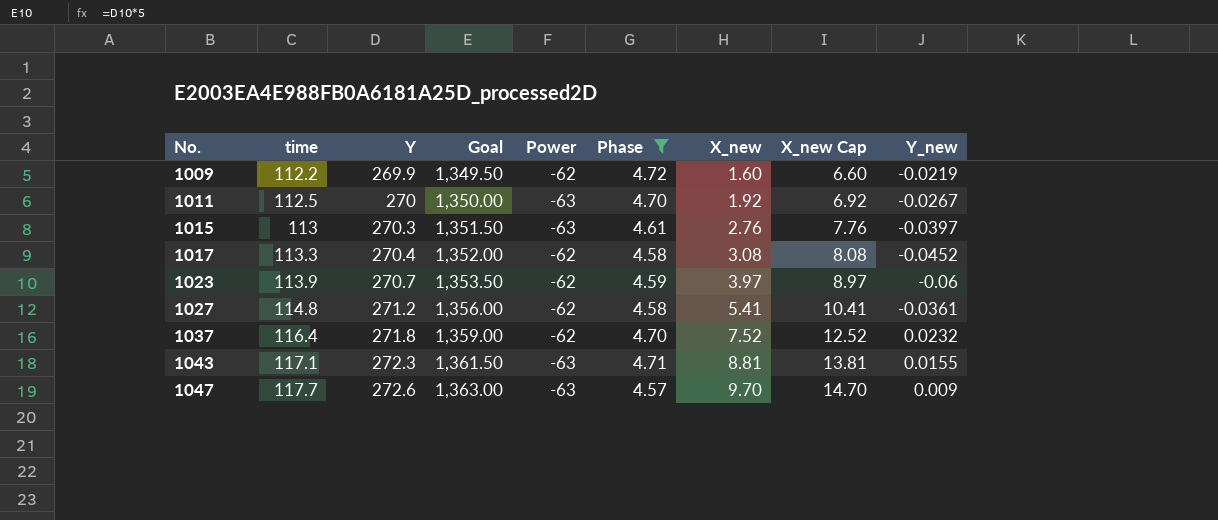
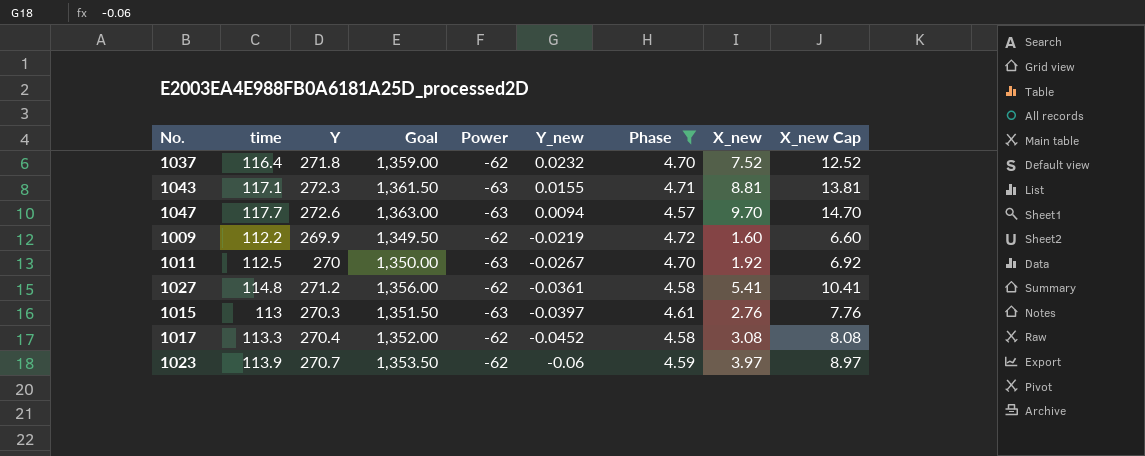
row order: No. ascending -> Y_new descending
column Y_new | position: 9 -> 6
1047 | Y_new: 0.009 -> 0.0094

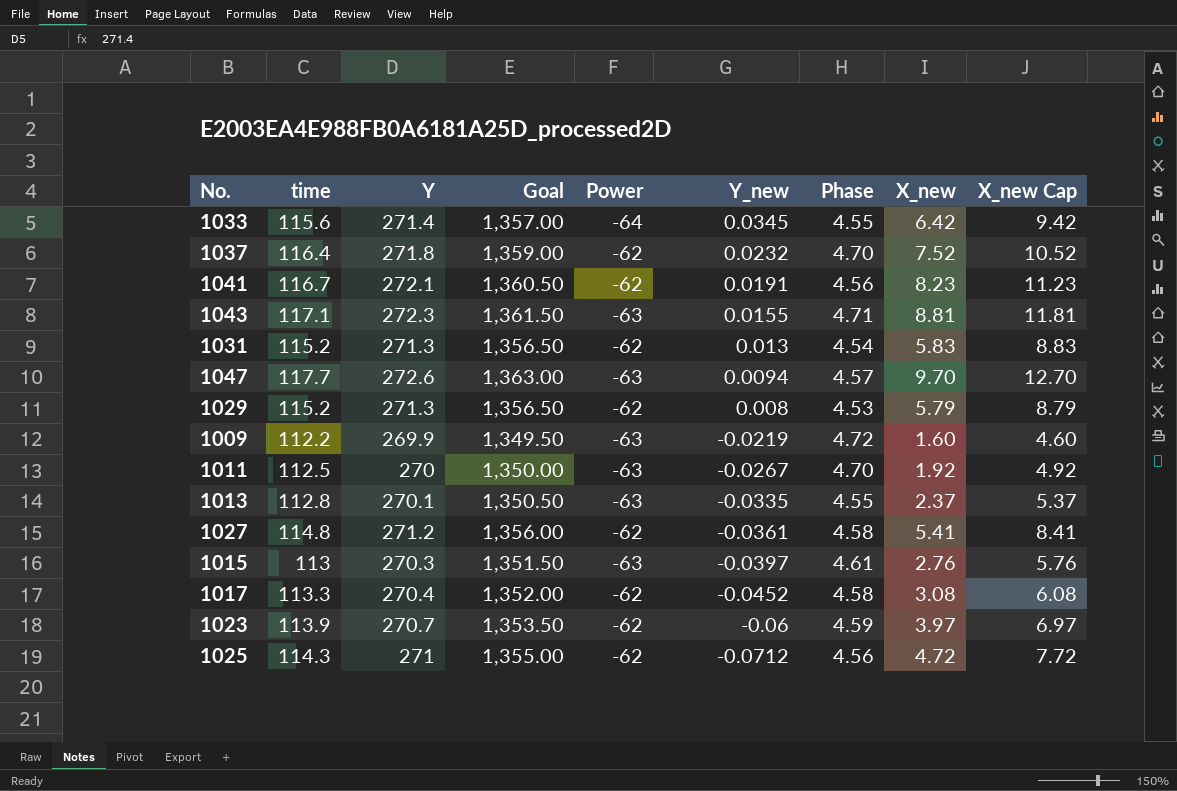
filter: Phase >= 4.57 -> none
column X_new Cap | formula: [X_new] + 5 -> [X_new] + 3
1009 | Power: -62 -> -63

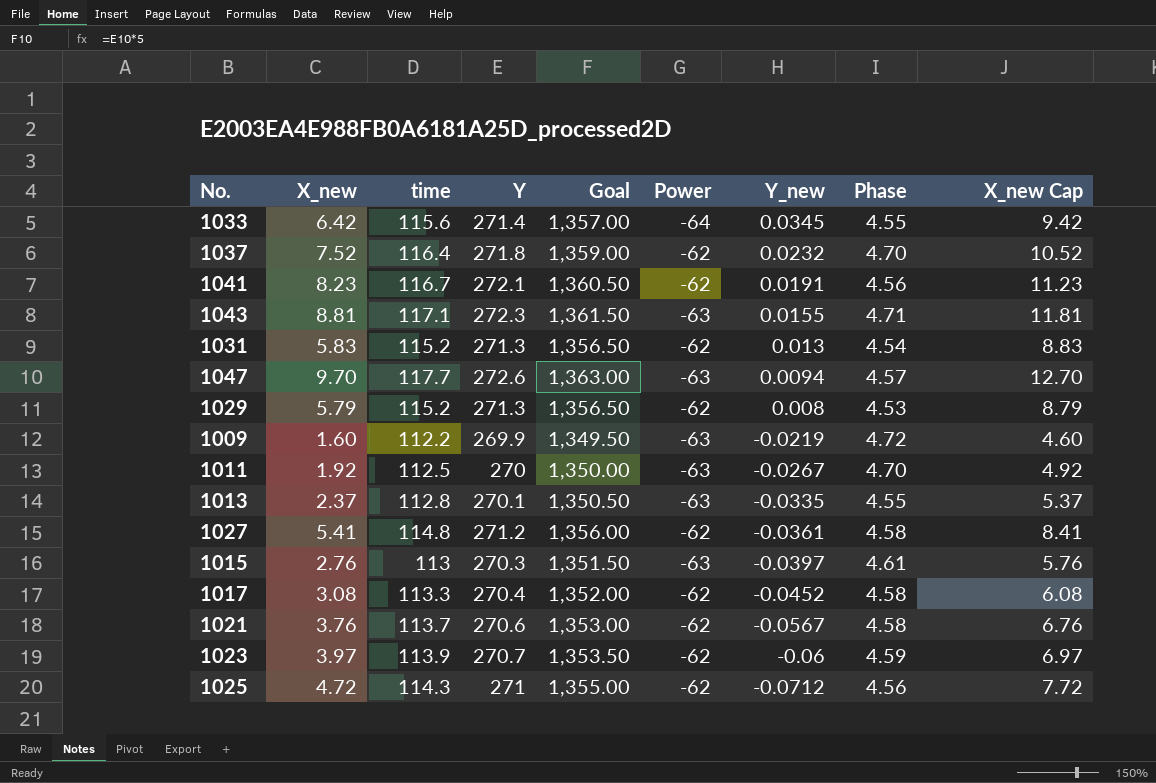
column X_new | position: 8 -> 2
row 1021: none -> 3.76 | 113.7 | 270.6 | 1,353.00 | -62 | -0.0567 | 4.58 | 6.76

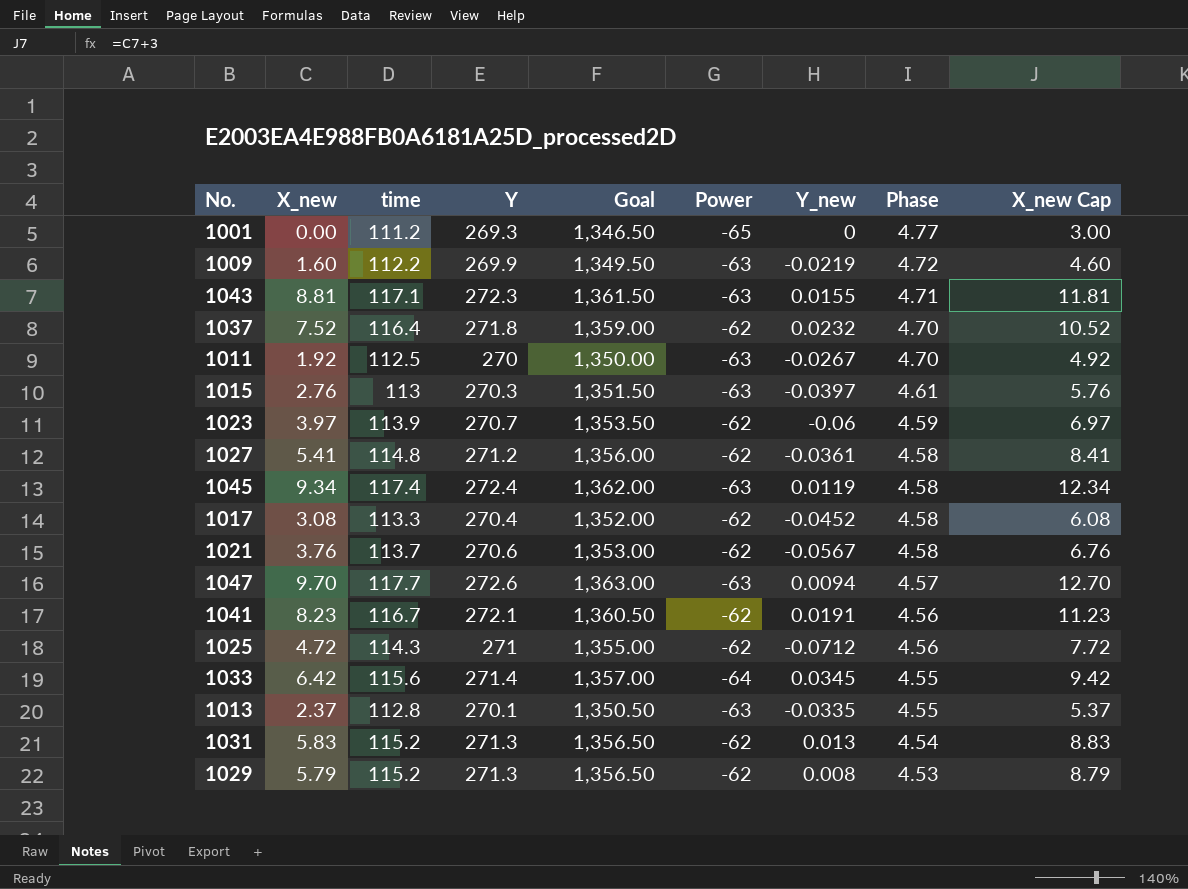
row order: Y_new descending -> Phase descending
row 1001: none -> 0.00 | 111.2 | 269.3 | 1,346.50 | -65 | 0 | 4.77 | 3.00
row 1045: none -> 9.34 | 117.4 | 272.4 | 1,362.00 | -63 | 0.0119 | 4.58 | 12.34

